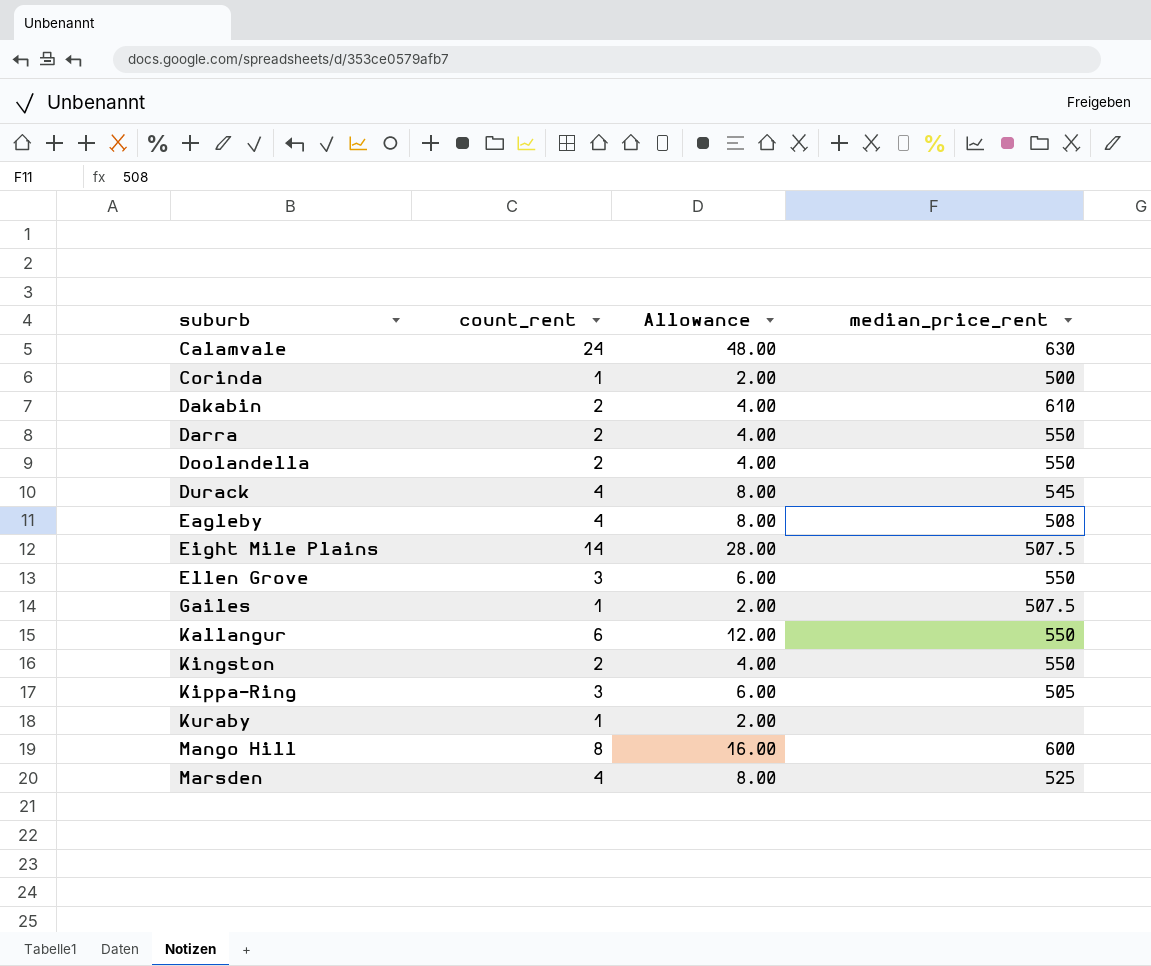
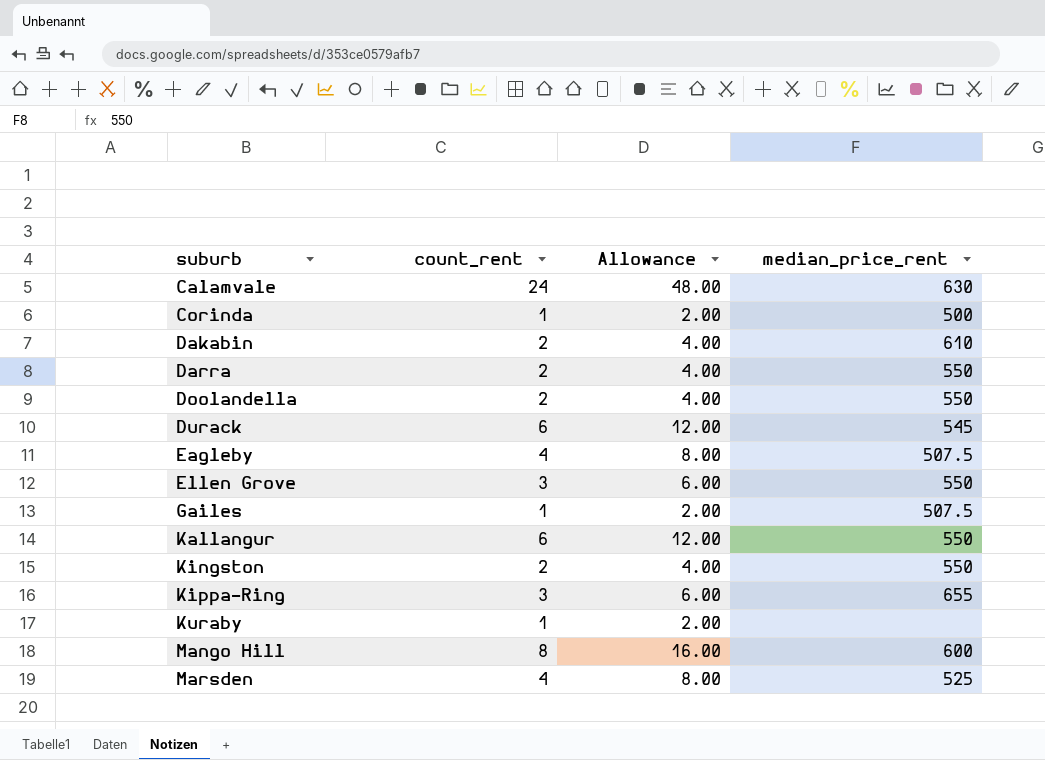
row Eight Mile Plains: 14 | 28.00 | 507.5 -> none
Durack | count_rent: 4 -> 6
Durack | Allowance: 8.00 -> 12.00
Eagleby | median_price_rent: 508 -> 507.5
Kippa-Ring | median_price_rent: 505 -> 655

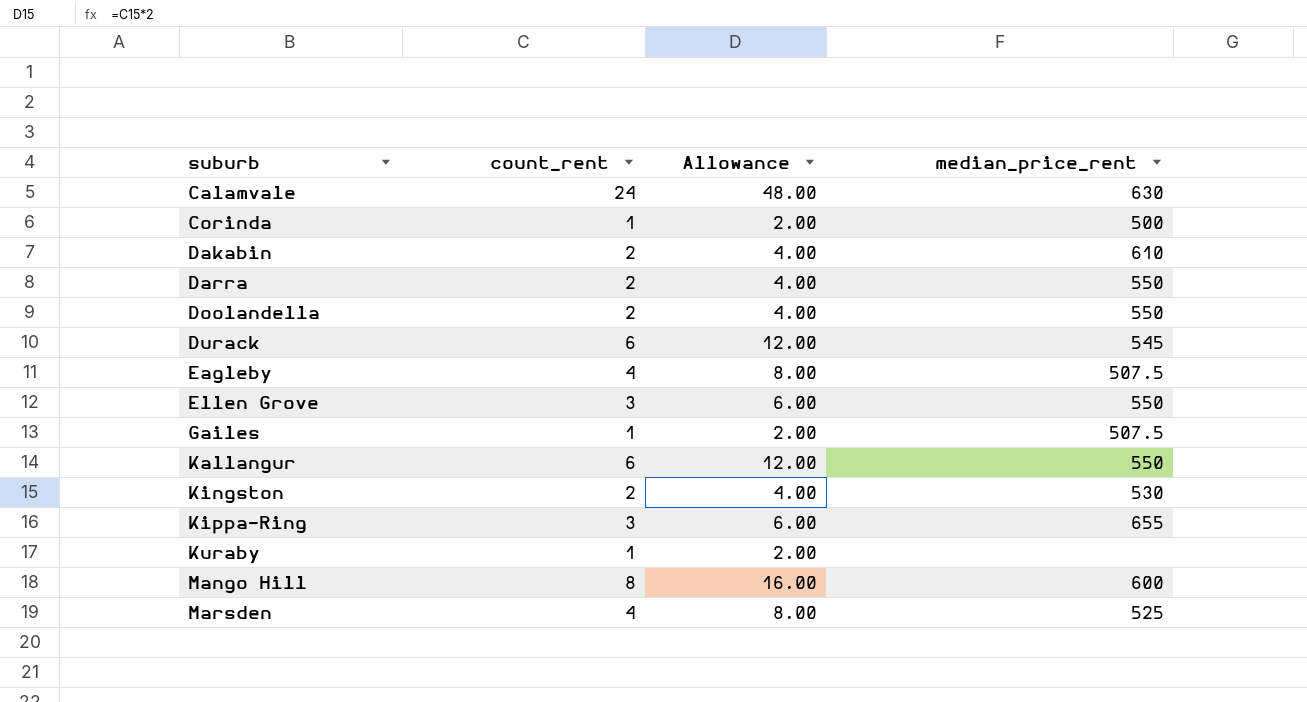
Kingston | median_price_rent: 550 -> 530

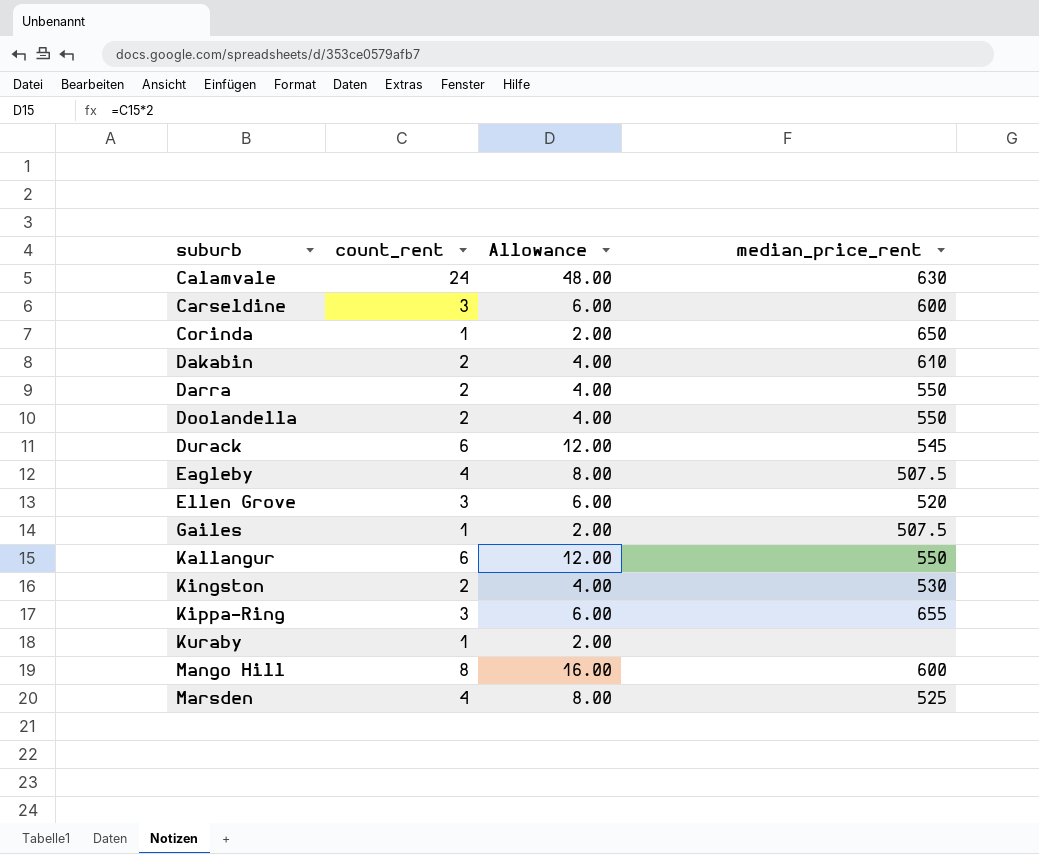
row Carseldine: none -> 3 | 6.00 | 600
Corinda | median_price_rent: 500 -> 650
Ellen Grove | median_price_rent: 550 -> 520

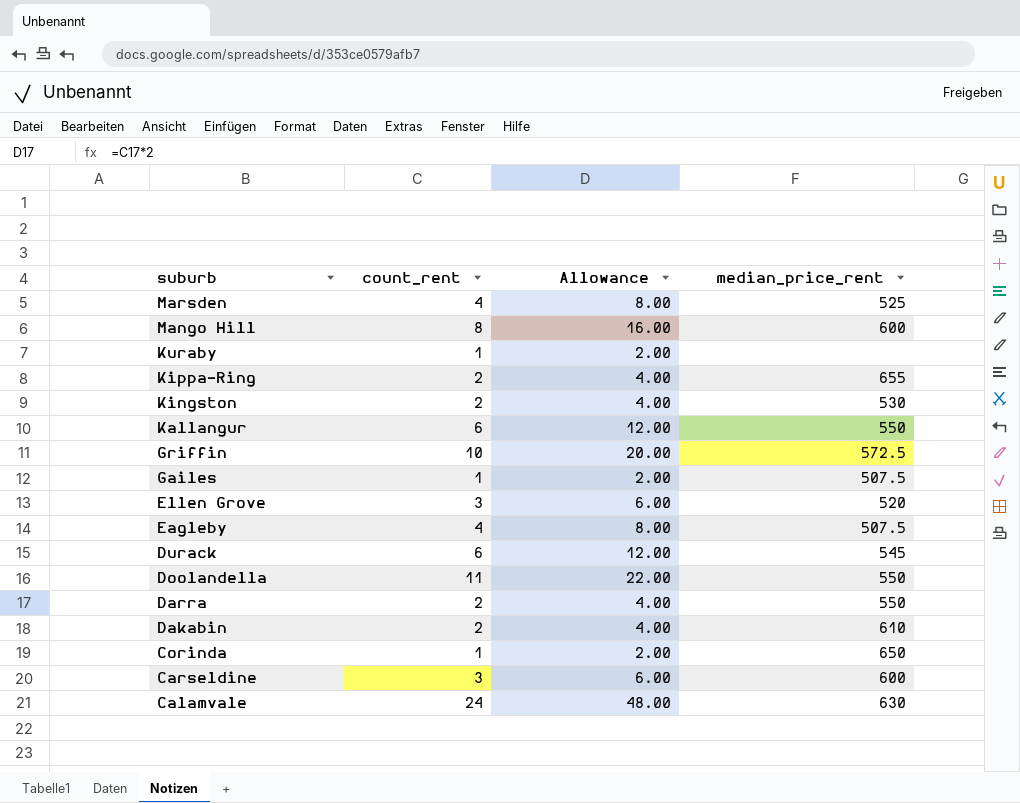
row order: suburb ascending -> suburb descending
Kippa-Ring | count_rent: 3 -> 2
Kippa-Ring | Allowance: 6.00 -> 4.00
row Griffin: none -> 10 | 20.00 | 572.5
Doolandella | count_rent: 2 -> 11
Doolandella | Allowance: 4.00 -> 22.00

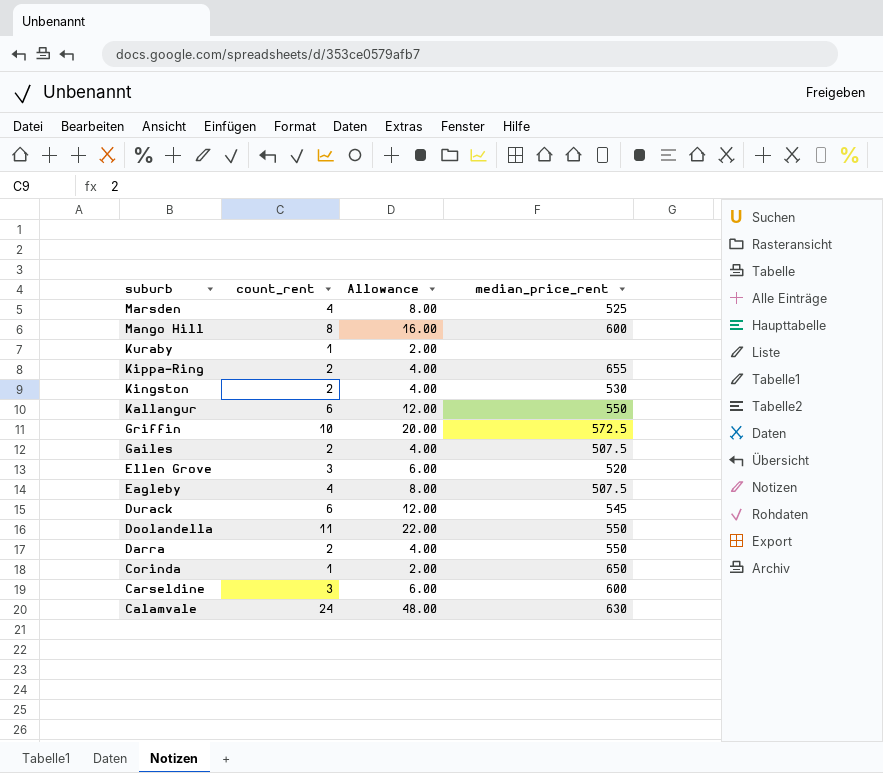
row Dakabin: 2 | 4.00 | 610 -> none
Gailes | count_rent: 1 -> 2
Gailes | Allowance: 2.00 -> 4.00

